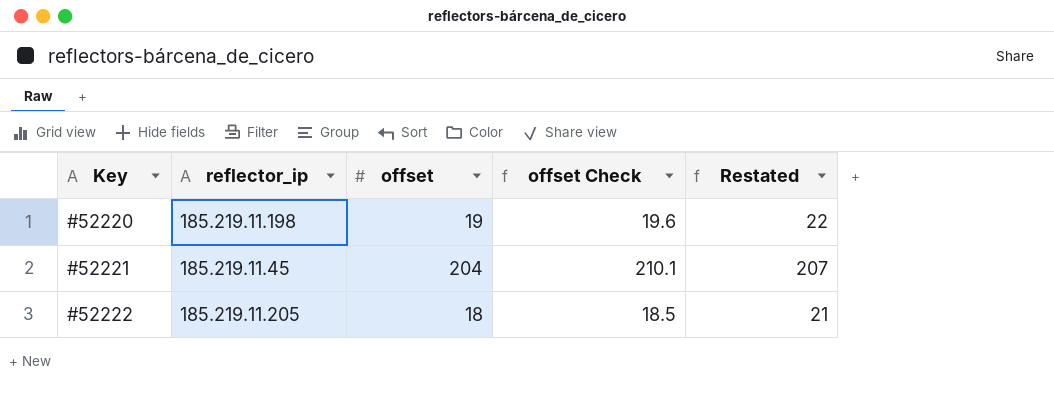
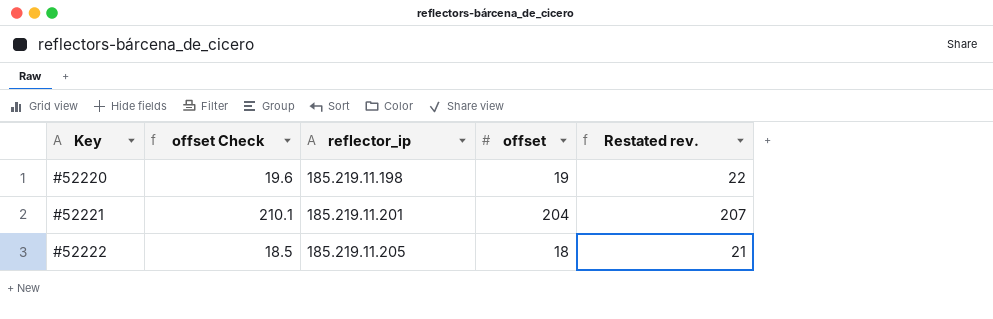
column offset Check | position: 4 -> 2
column name: Restated -> Restated rev.
#52221 | reflector_ip: 185.219.11.45 -> 185.219.11.201

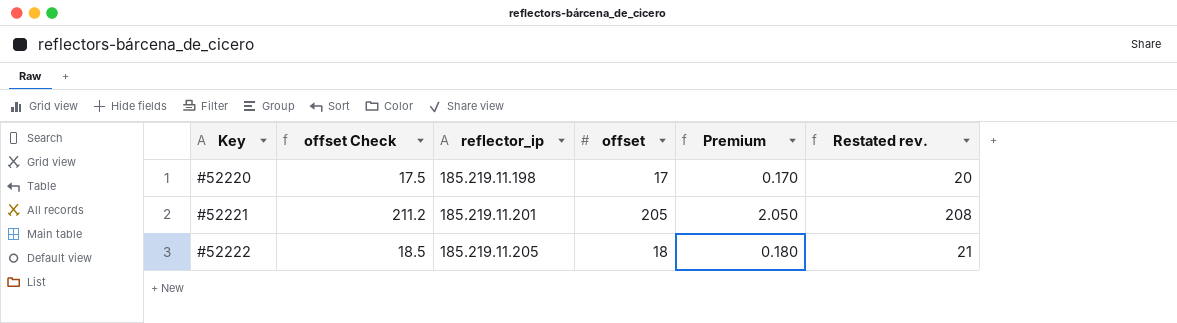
column Premium | formula: none -> [offset] * 0.01
#52220 | offset Check: 19.6 -> 17.5
#52220 | offset: 19 -> 17
#52220 | Restated rev.: 22 -> 20
#52221 | offset Check: 210.1 -> 211.2
#52221 | offset: 204 -> 205
#52221 | Restated rev.: 207 -> 208

